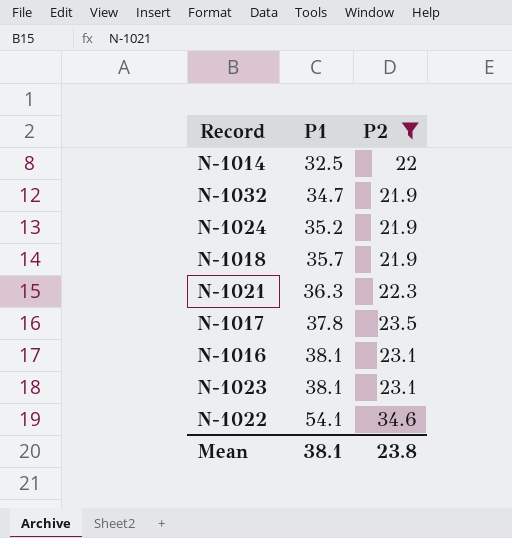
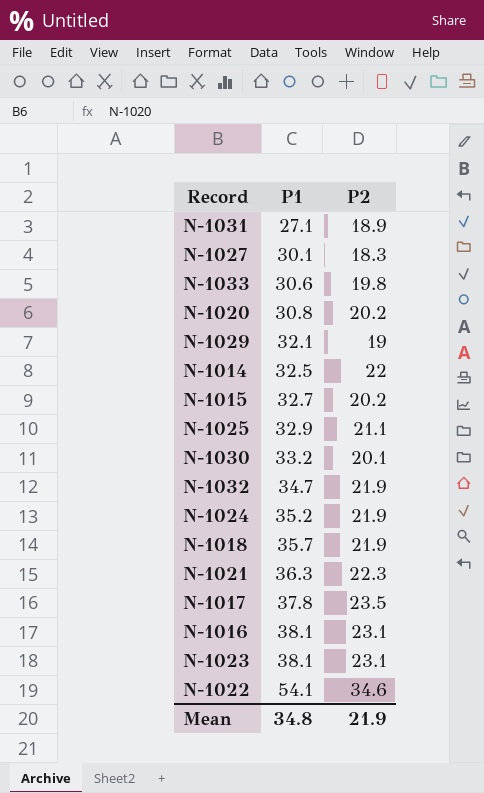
filter: P2 >= 21.9 -> none
Mean | P1: 38.1 -> 34.8
Mean | P2: 23.8 -> 21.9

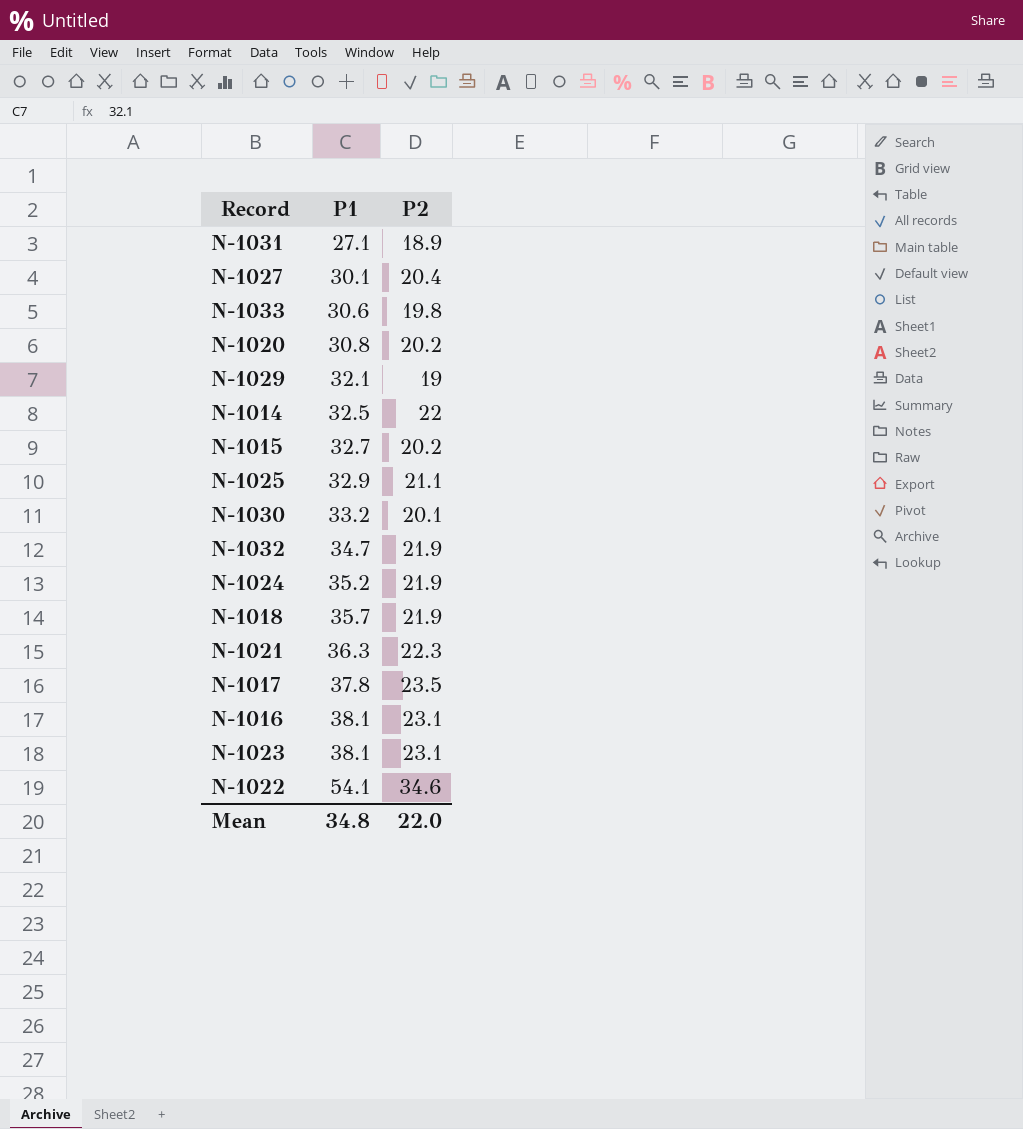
N-1027 | P2: 18.3 -> 20.4
Mean | P2: 21.9 -> 22.0

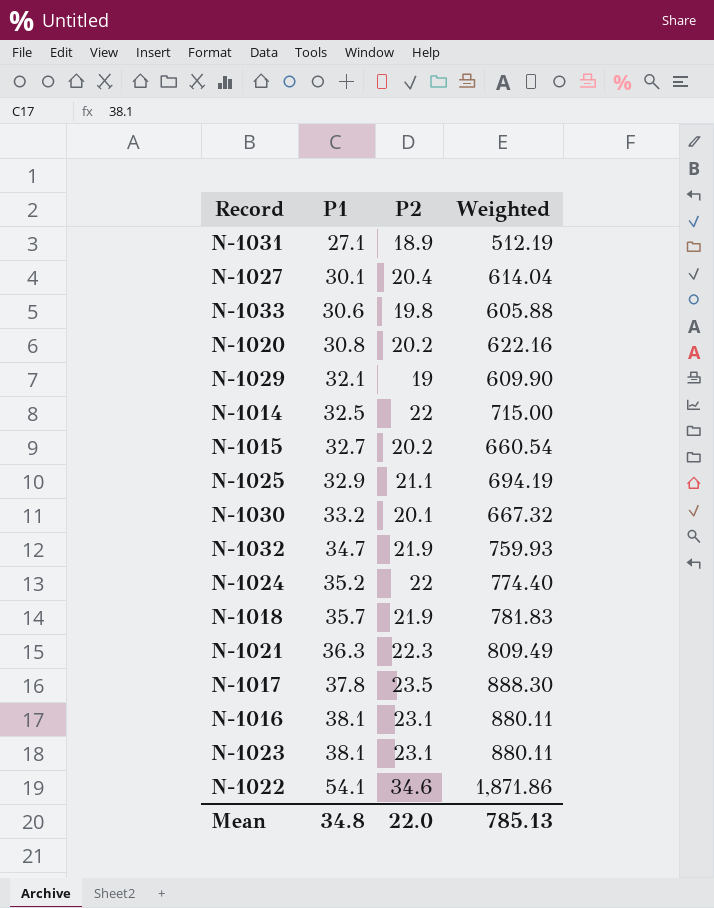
column Weighted | formula: none -> [P1] * [P2]
N-1024 | P2: 21.9 -> 22

